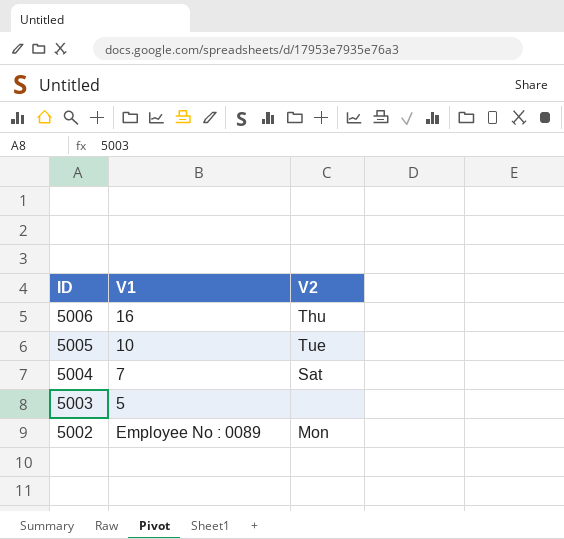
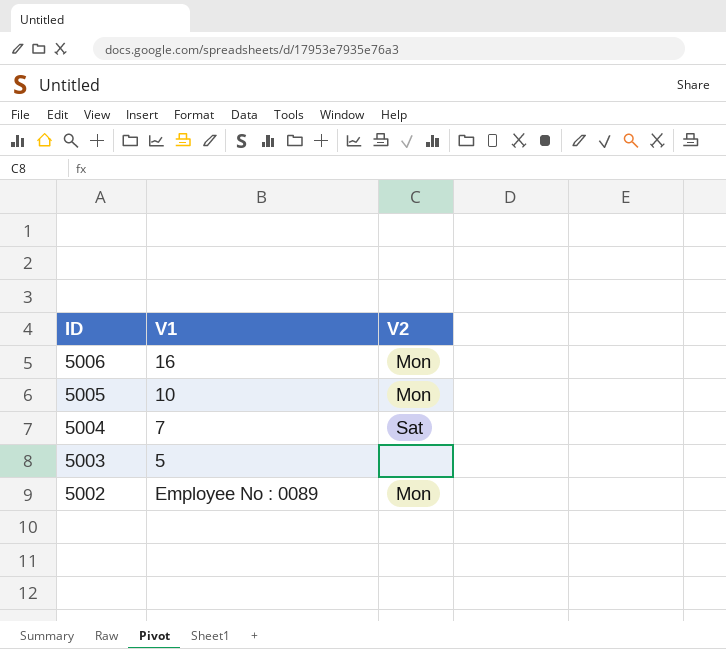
5006 | V2: Thu -> Mon
5005 | V2: Tue -> Mon

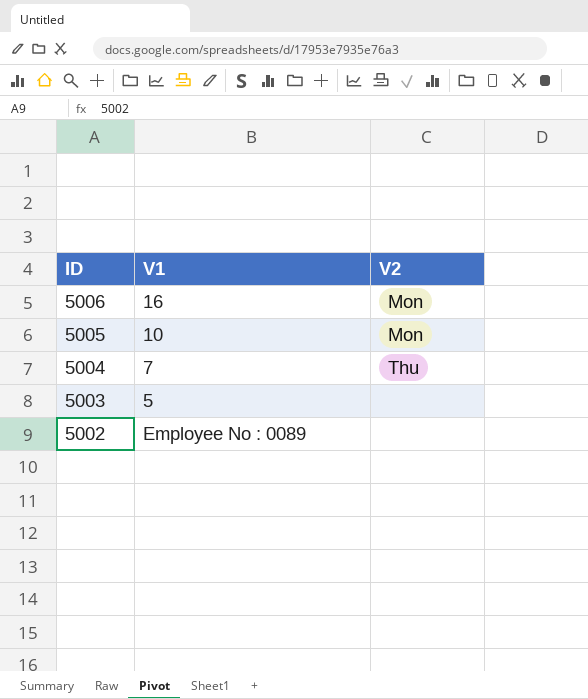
5004 | V2: Sat -> Thu
5002 | V2: Mon -> none

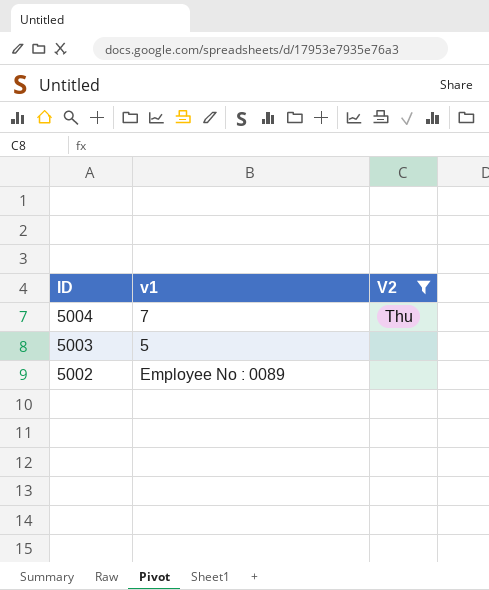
filter: none -> V2 != Mon
column name: V1 -> v1

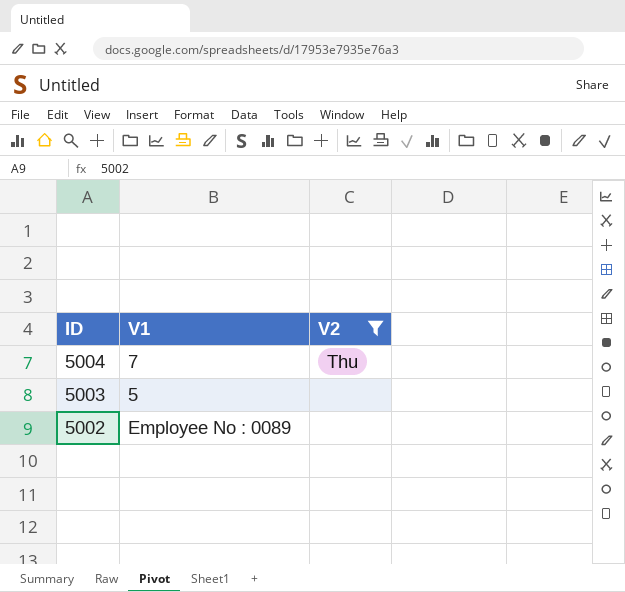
column name: v1 -> V1

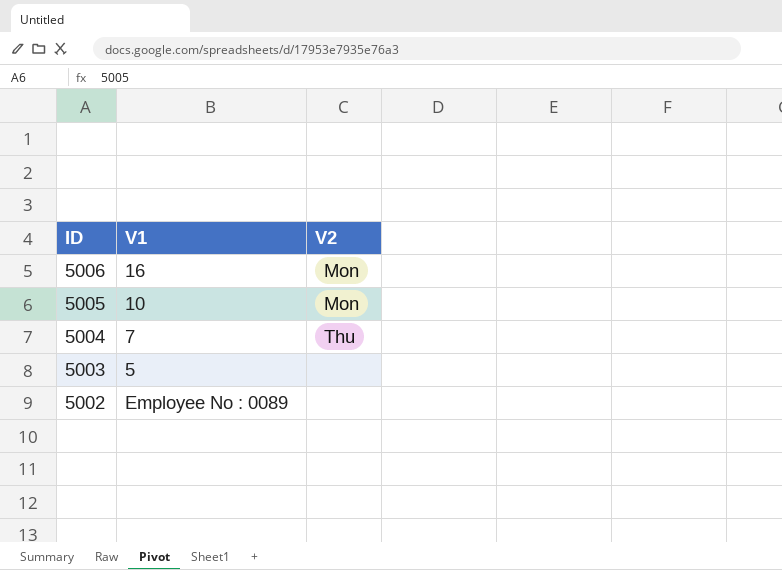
filter: V2 != Mon -> none

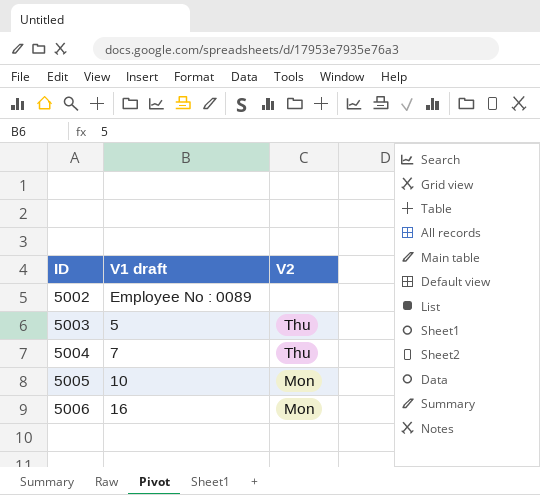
row order: ID descending -> ID ascending
column name: V1 -> V1 draft
5003 | V2: none -> Thu

